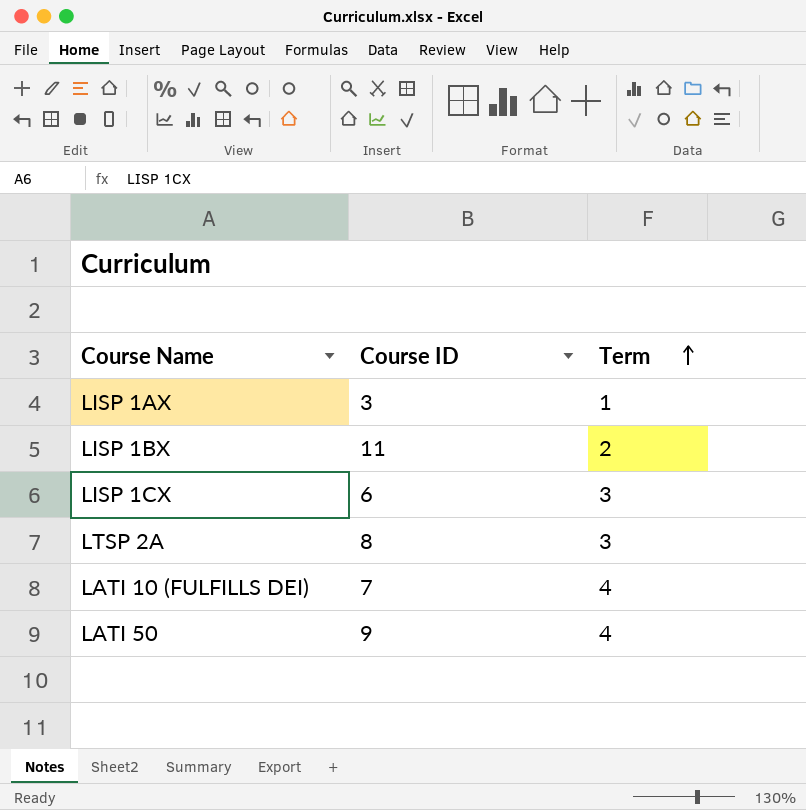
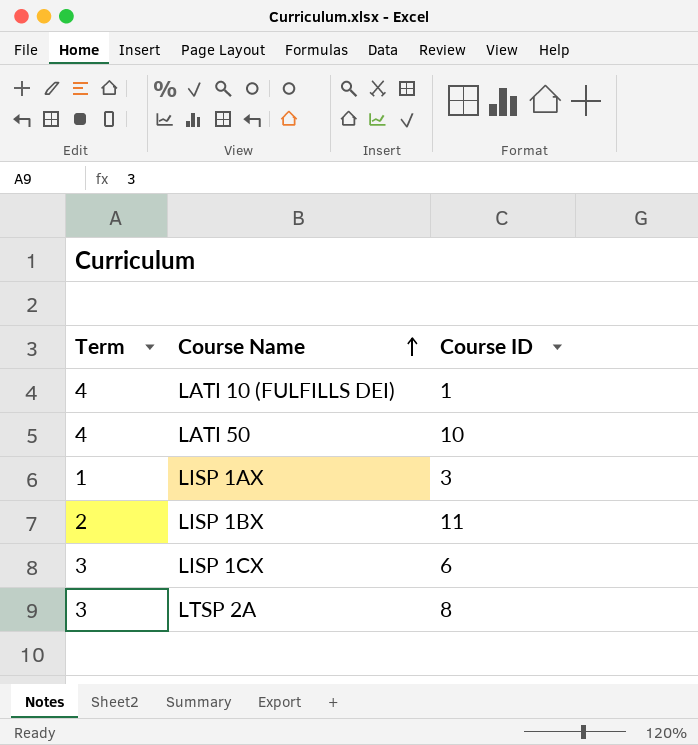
row order: Term ascending -> Course Name ascending
column Term | position: 3 -> 1
LATI 10 (FULFILLS DEI) | Course ID: 7 -> 1
LATI 50 | Course ID: 9 -> 10

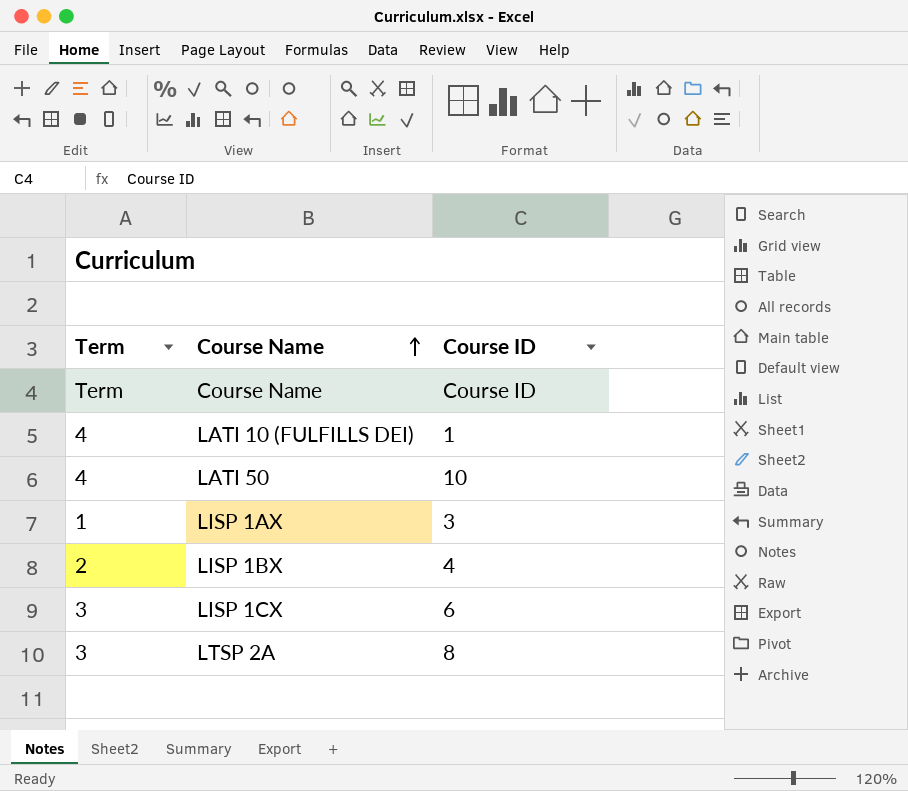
row Course Name: none -> Term | Course ID
LISP 1BX | Course ID: 11 -> 4

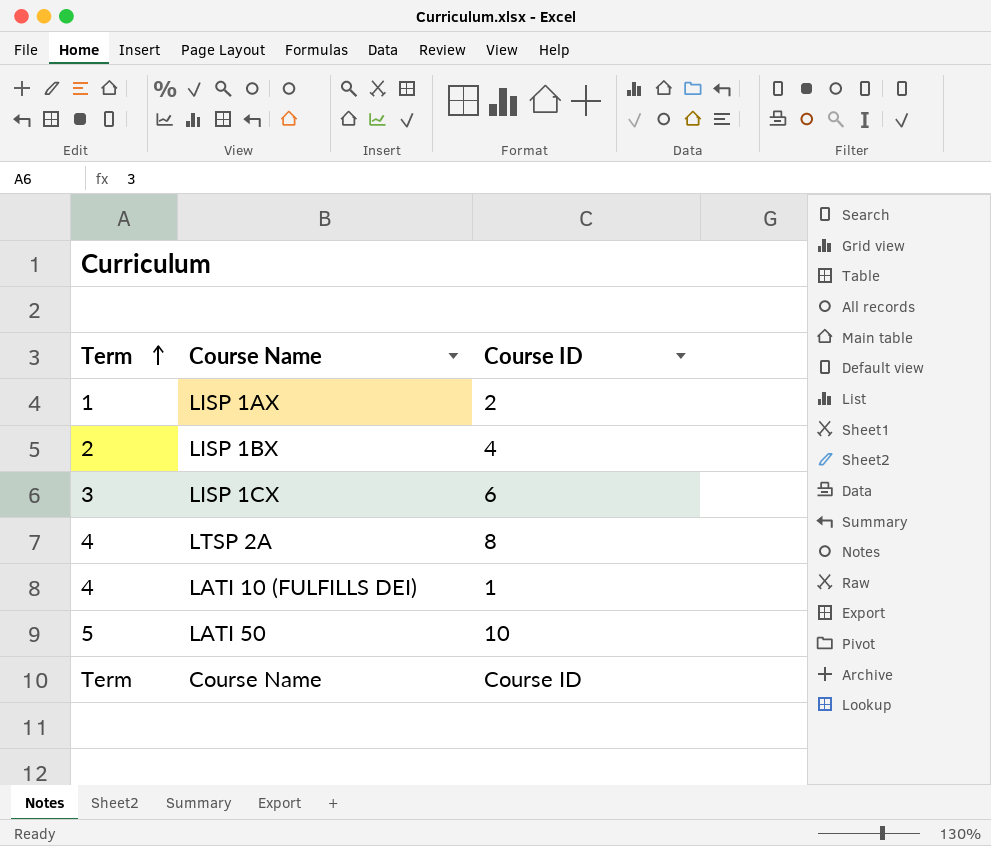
row order: Course Name ascending -> Term ascending
LISP 1AX | Course ID: 3 -> 2
LTSP 2A | Term: 3 -> 4
LATI 50 | Term: 4 -> 5

